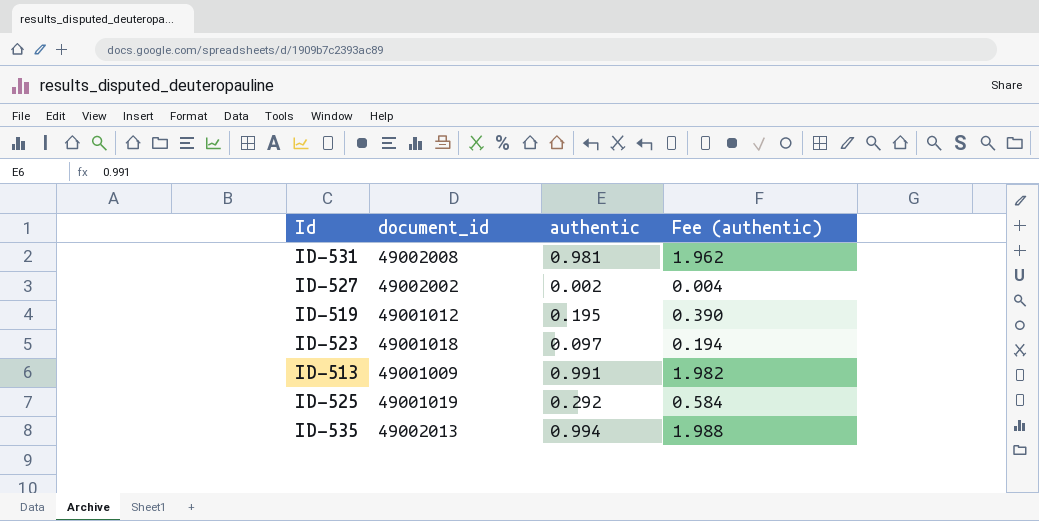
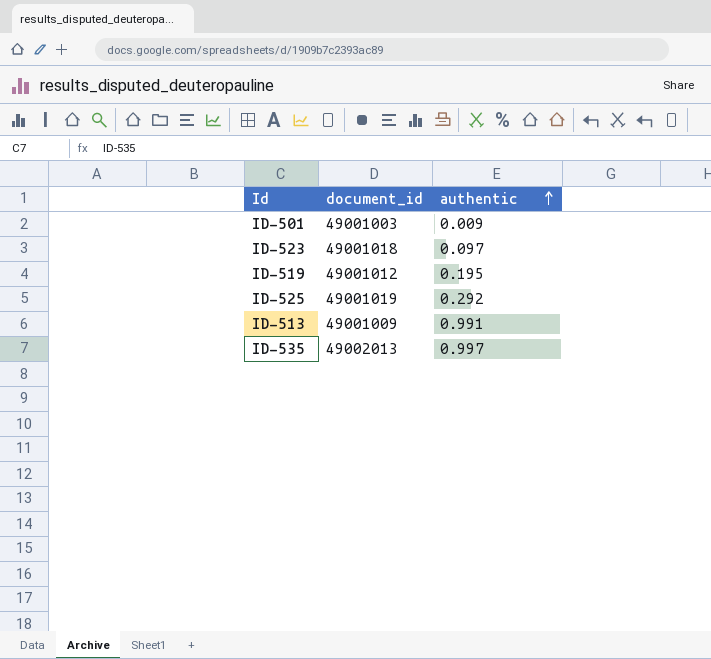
row order: none -> authentic ascending
column Fee (authentic) | formula: [authentic] * 2 -> none
row ID-531: 49002008 | 0.981 | 1.962 -> none
row ID-527: 49002002 | 0.002 | 0.004 -> none
row ID-501: none -> 49001003 | 0.009
ID-535 | authentic: 0.994 -> 0.997

